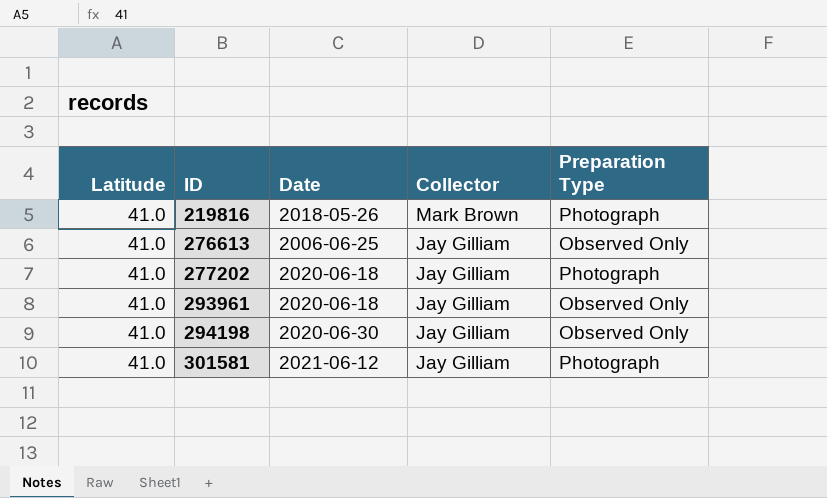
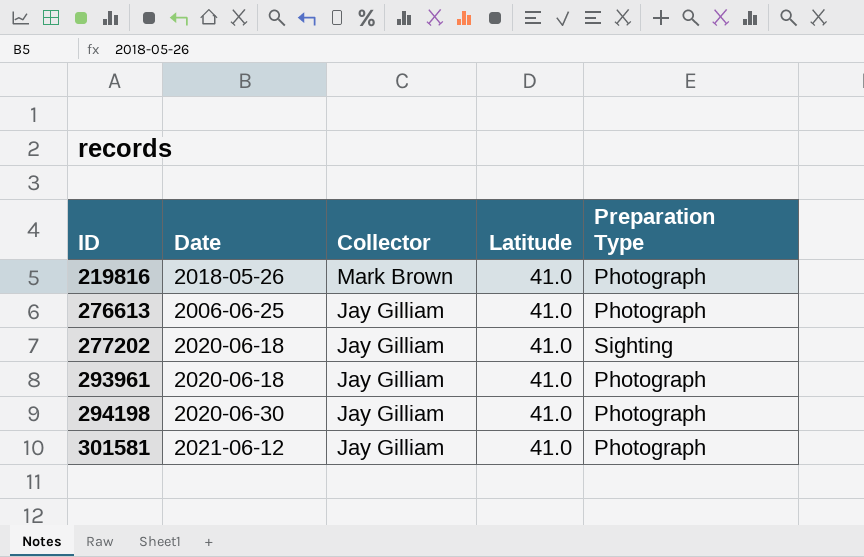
column Latitude | position: 1 -> 4
276613 | Preparation Type: Observed Only -> Photograph
277202 | Preparation Type: Photograph -> Sighting
293961 | Preparation Type: Observed Only -> Photograph
294198 | Preparation Type: Observed Only -> Photograph

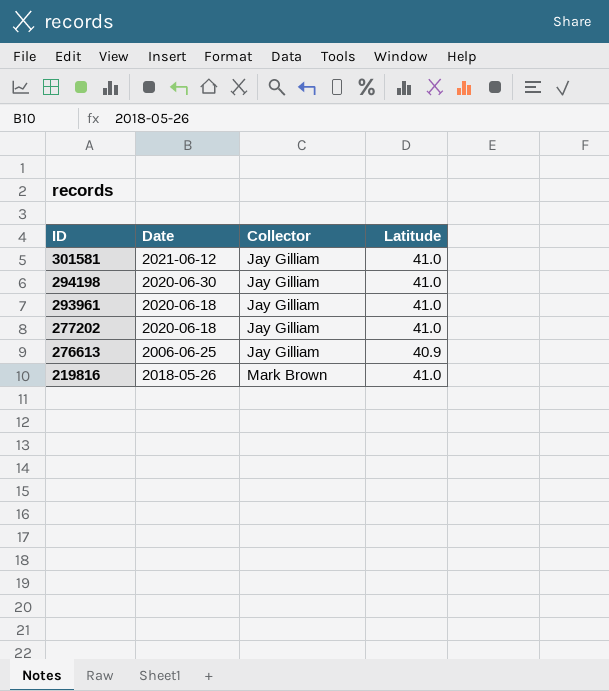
row order: ID ascending -> ID descending
column Preparation Type | position: 5 -> none
276613 | Latitude: 41.0 -> 40.9

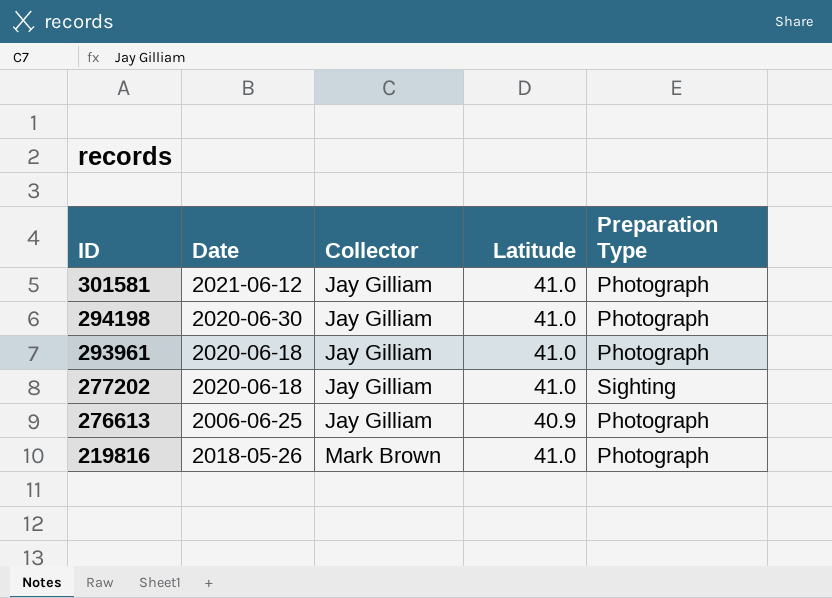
column Preparation Type | position: none -> 5

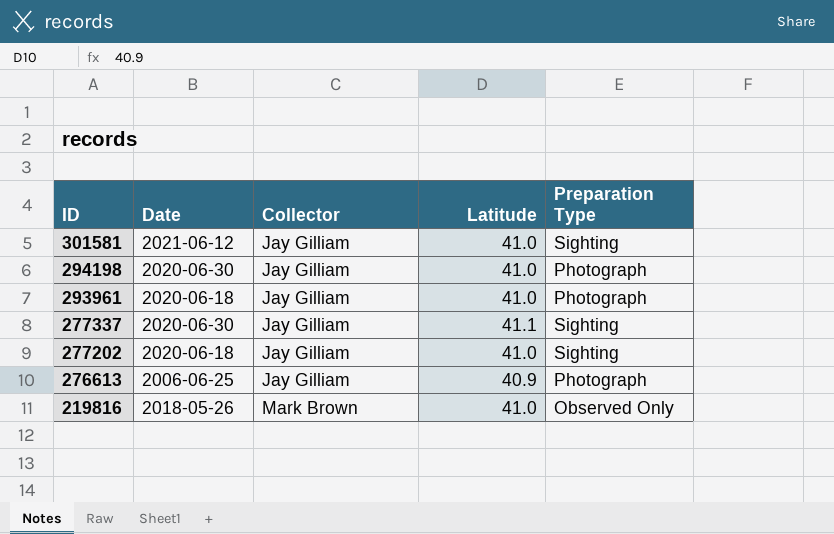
301581 | Preparation Type: Photograph -> Sighting
row 277337: none -> 2020-06-30 | Jay Gilliam | 41.1 | Sighting
219816 | Preparation Type: Photograph -> Observed Only

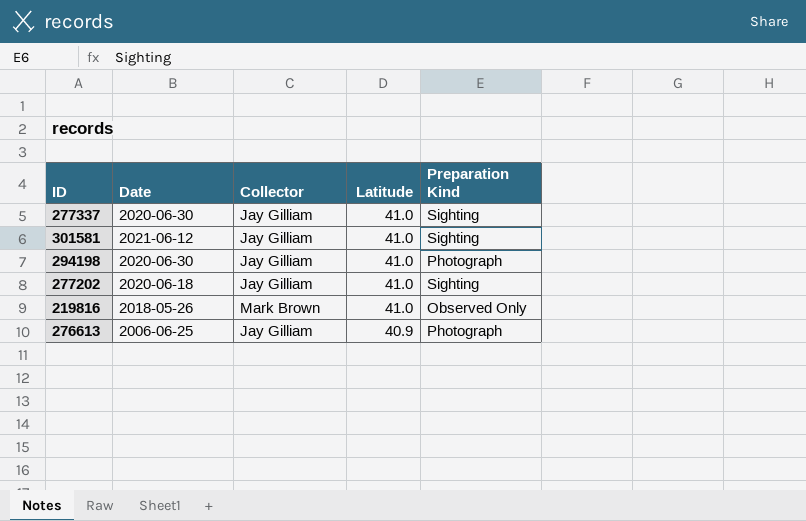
row order: ID descending -> Latitude descending
column name: Preparation Type -> Preparation Kind
row 293961: 2020-06-18 | Jay Gilliam | 41.0 | Photograph -> none
277337 | Latitude: 41.1 -> 41.0

